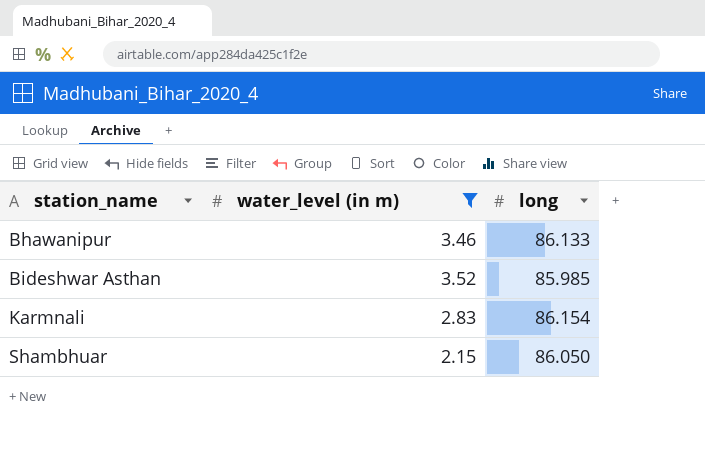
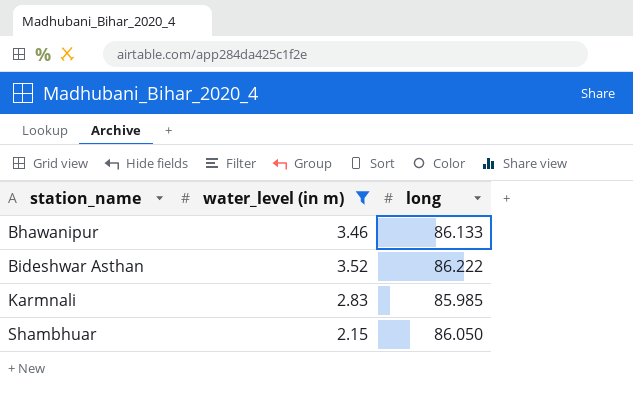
Bideshwar Asthan | long: 85.985 -> 86.222
Karmnali | long: 86.154 -> 85.985

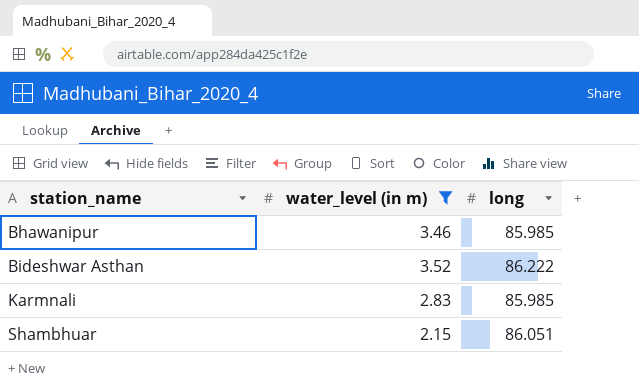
Bhawanipur | long: 86.133 -> 85.985
Shambhuar | long: 86.050 -> 86.051

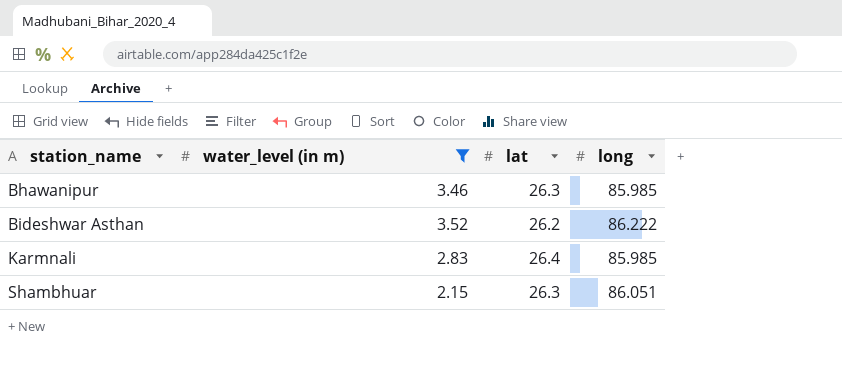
column lat | position: none -> 3

